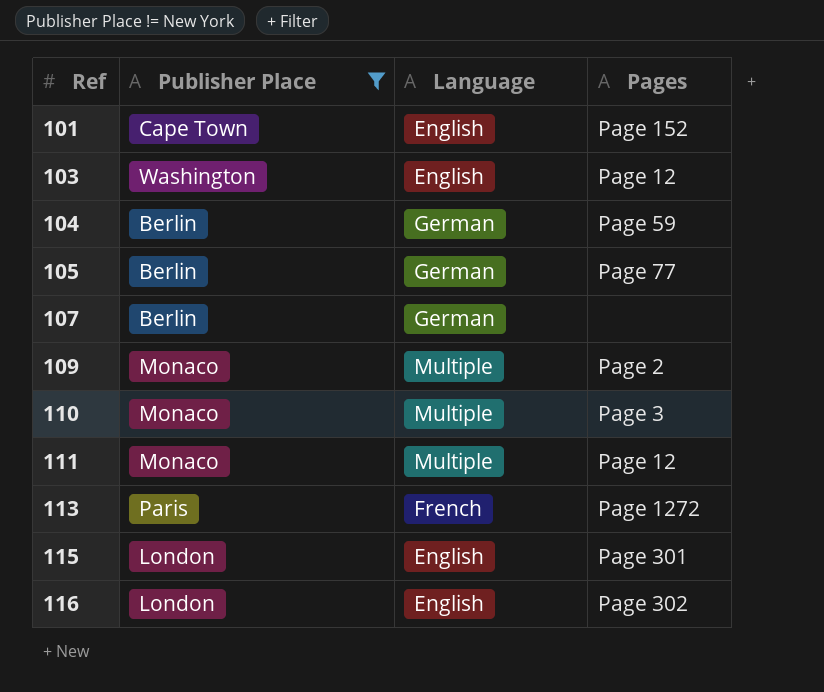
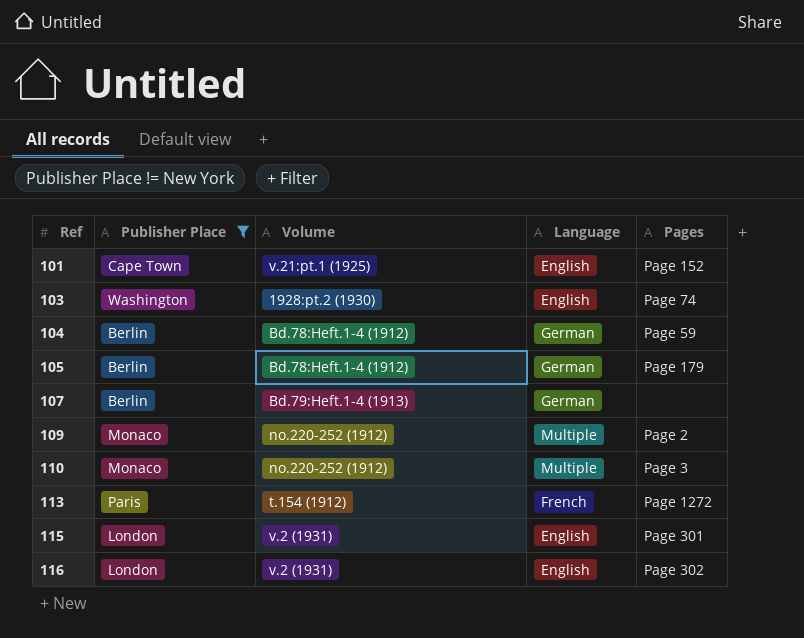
column Volume | position: none -> 3
row 111: Monaco | Multiple | Page 12 -> none
103 | Pages: Page 12 -> Page 74
105 | Pages: Page 77 -> Page 179

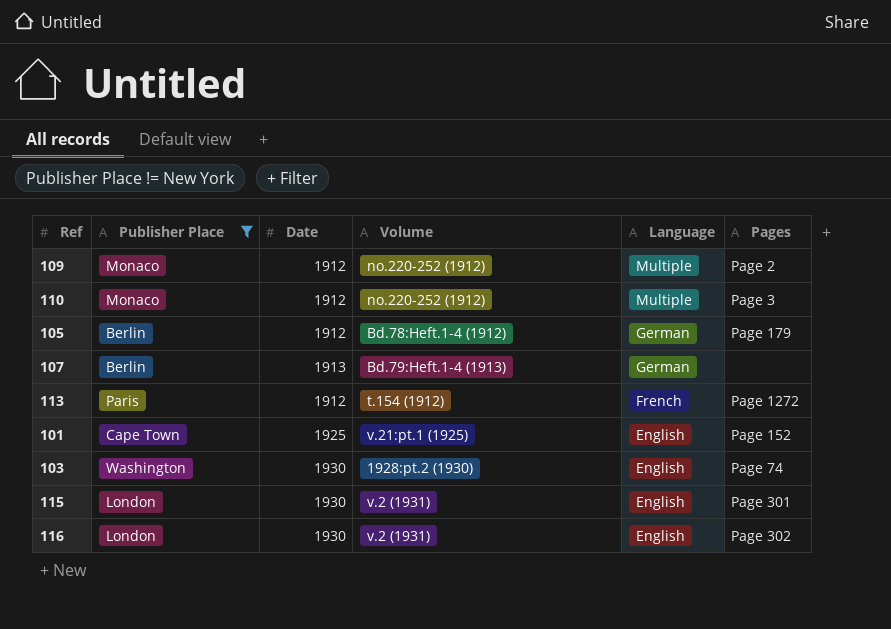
row order: Ref ascending -> Language descending
column Date | position: none -> 3
row 104: Berlin | Bd.78:Heft.1-4 (1912) | German | Page 59 -> none

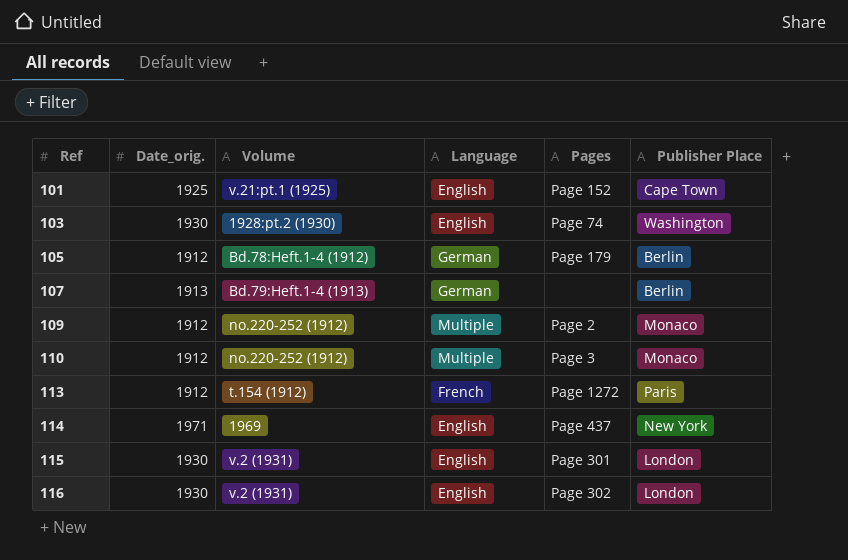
filter: Publisher Place != New York -> none
row order: Language descending -> Ref ascending
column name: Date -> Date_orig.
column Publisher Place | position: 2 -> 6

